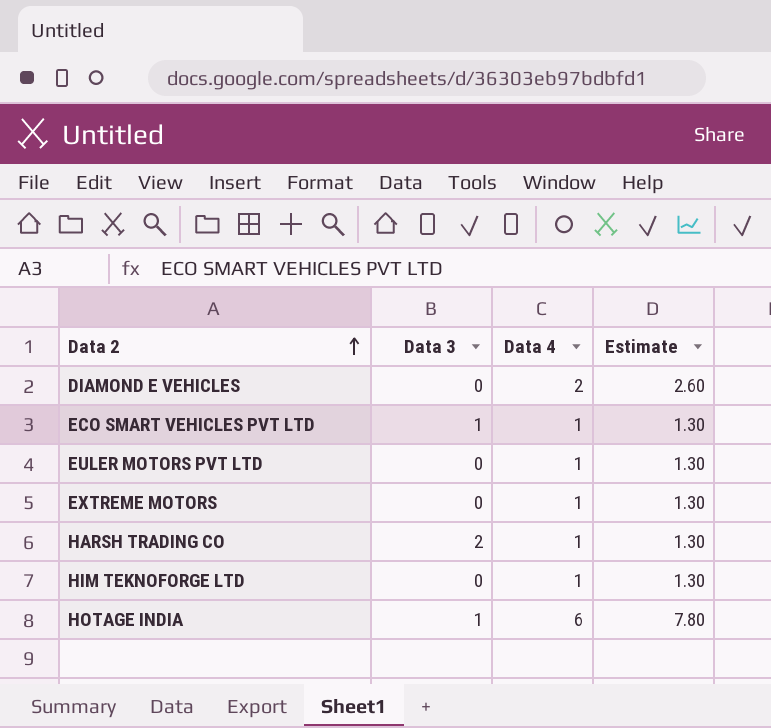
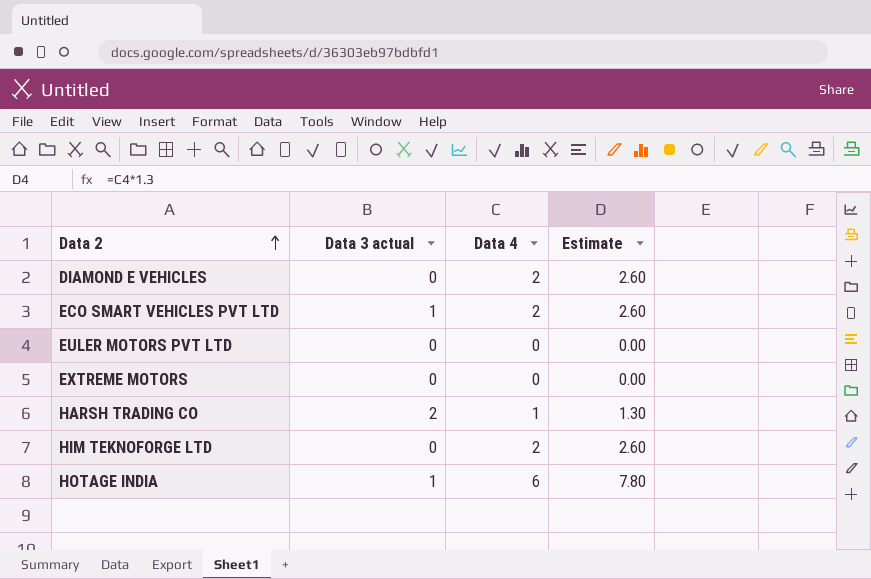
column name: Data 3 -> Data 3 actual
ECO SMART VEHICLES PVT LTD | Data 4: 1 -> 2
ECO SMART VEHICLES PVT LTD | Estimate: 1.30 -> 2.60
EULER MOTORS PVT LTD | Data 4: 1 -> 0
EULER MOTORS PVT LTD | Estimate: 1.30 -> 0.00
EXTREME MOTORS | Data 4: 1 -> 0
EXTREME MOTORS | Estimate: 1.30 -> 0.00
HIM TEKNOFORGE LTD | Data 4: 1 -> 2
HIM TEKNOFORGE LTD | Estimate: 1.30 -> 2.60

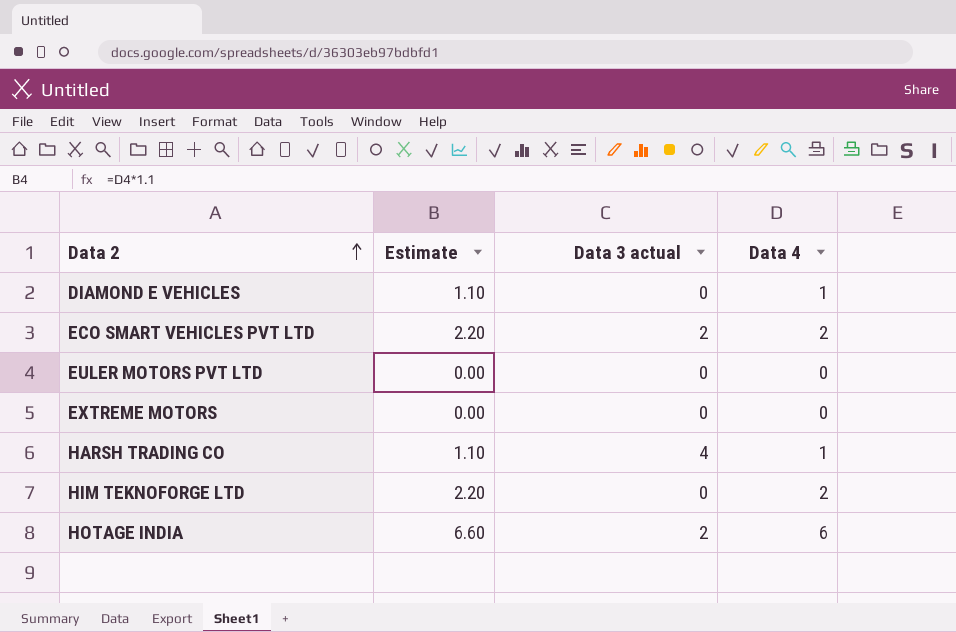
column Estimate | formula: [Data 4] * 1.3 -> [Data 4] * 1.1
column Estimate | position: 4 -> 2
DIAMOND E VEHICLES | Data 4: 2 -> 1
ECO SMART VEHICLES PVT LTD | Data 3 actual: 1 -> 2
HARSH TRADING CO | Data 3 actual: 2 -> 4
HOTAGE INDIA | Data 3 actual: 1 -> 2

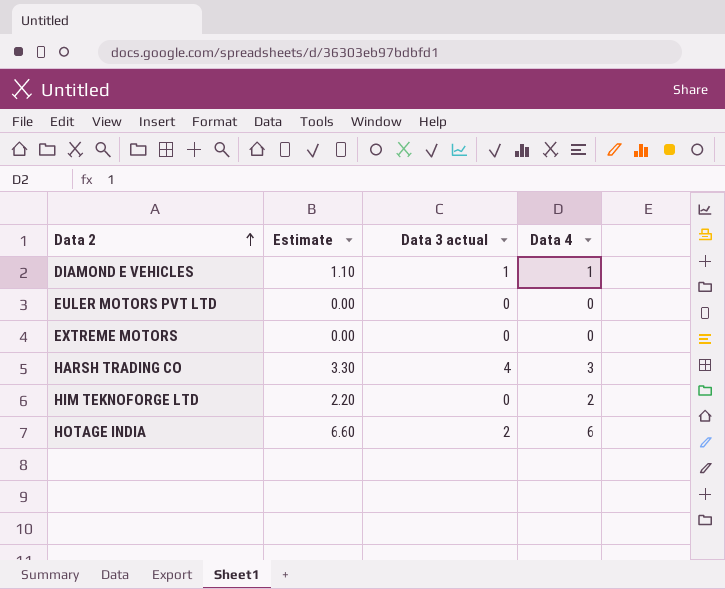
row ECO SMART VEHICLES PVT LTD: 2.20 | 2 | 2 -> none
DIAMOND E VEHICLES | Data 3 actual: 0 -> 1
HARSH TRADING CO | Estimate: 1.10 -> 3.30
HARSH TRADING CO | Data 4: 1 -> 3

